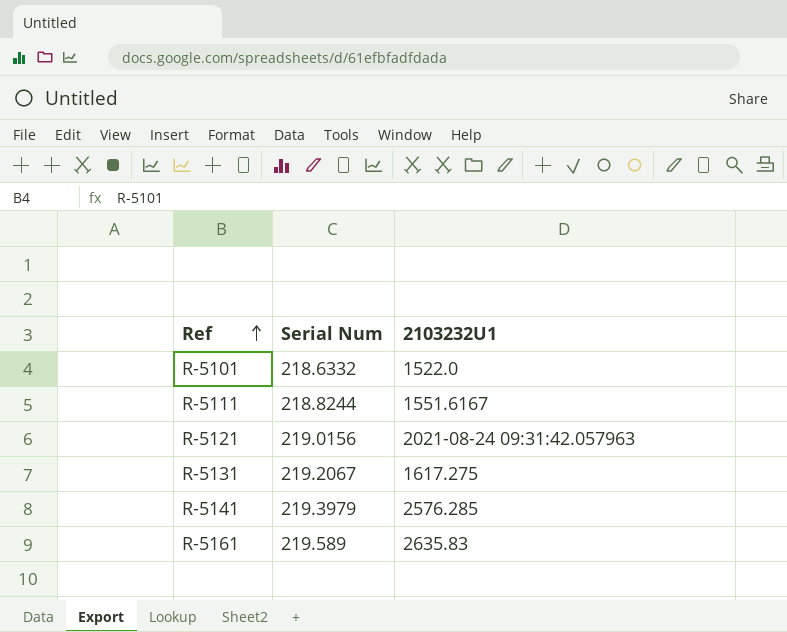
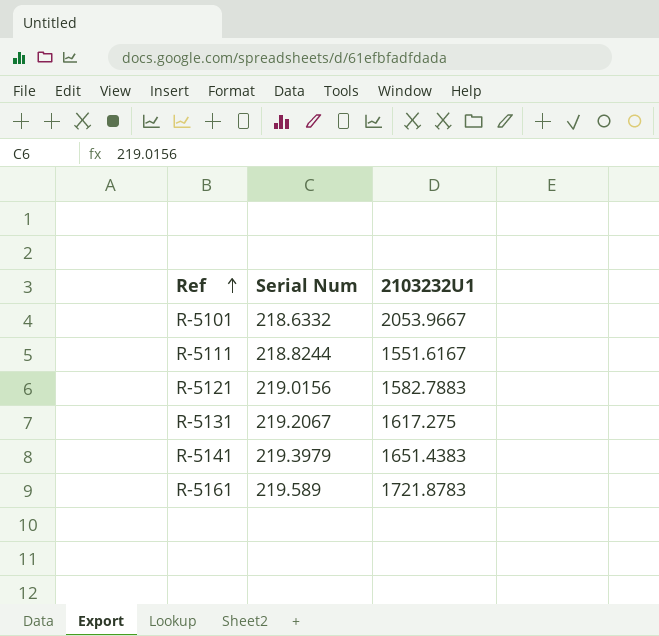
R-5101 | 2103232U1: 1522.0 -> 2053.9667
R-5121 | 2103232U1: 2021-08-24 09:31:42.057963 -> 1582.7883
R-5141 | 2103232U1: 2576.285 -> 1651.4383
R-5161 | 2103232U1: 2635.83 -> 1721.8783

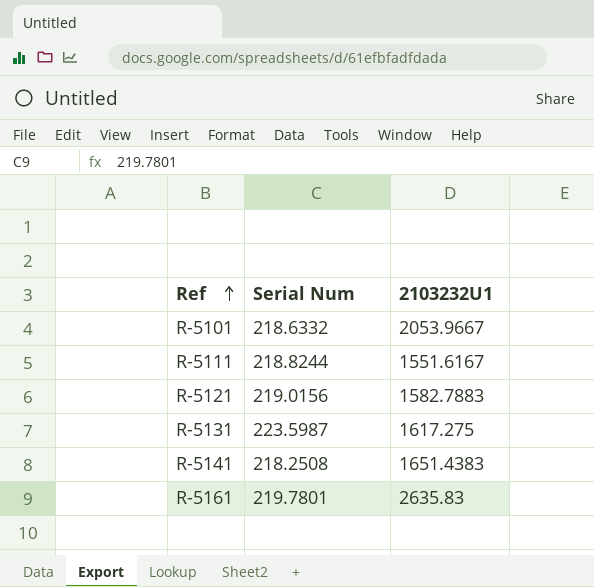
R-5131 | Serial Num: 219.2067 -> 223.5987
R-5141 | Serial Num: 219.3979 -> 218.2508
R-5161 | Serial Num: 219.589 -> 219.7801
R-5161 | 2103232U1: 1721.8783 -> 2635.83

